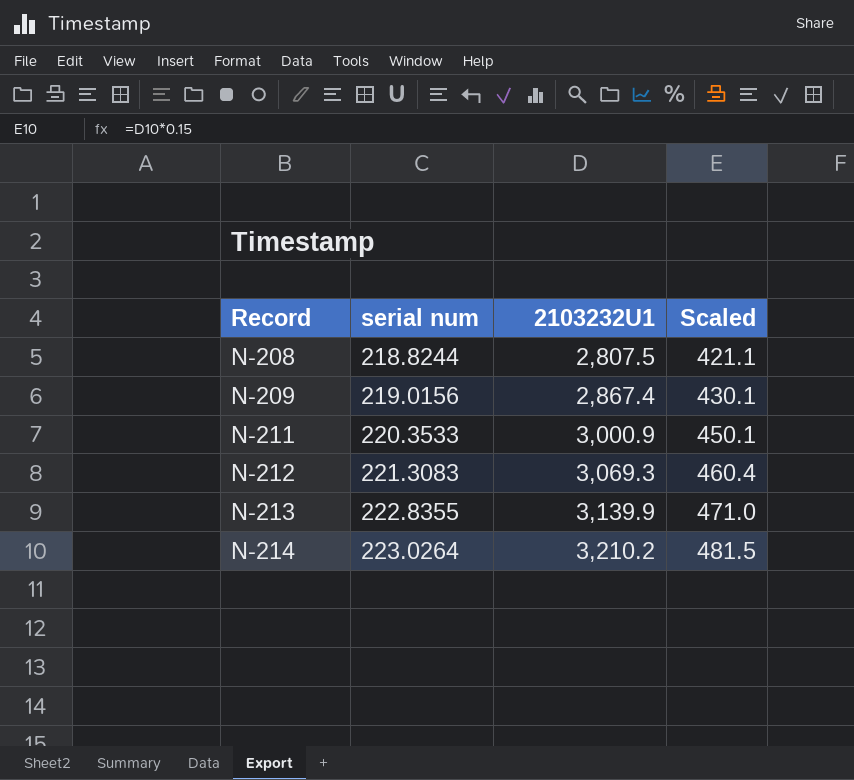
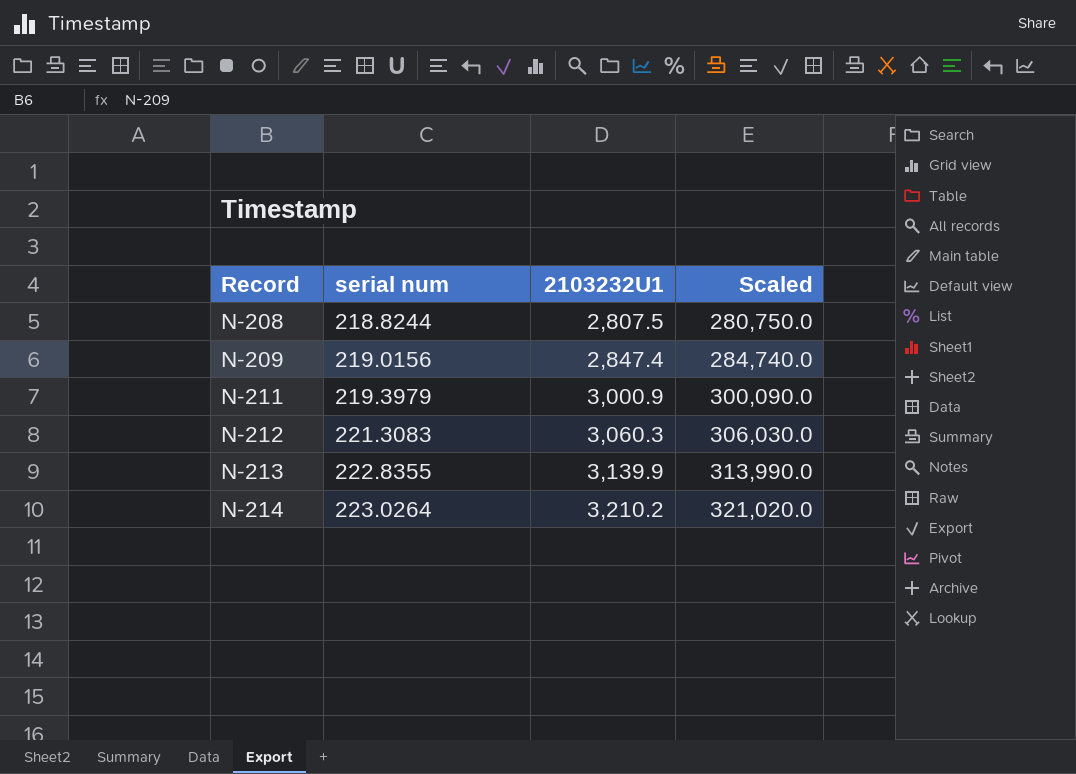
column Scaled | formula: [2103232U1] * 0.15 -> [2103232U1] * 100
N-209 | 2103232U1: 2,867.4 -> 2,847.4
N-211 | serial num: 220.3533 -> 219.3979
N-212 | 2103232U1: 3,069.3 -> 3,060.3

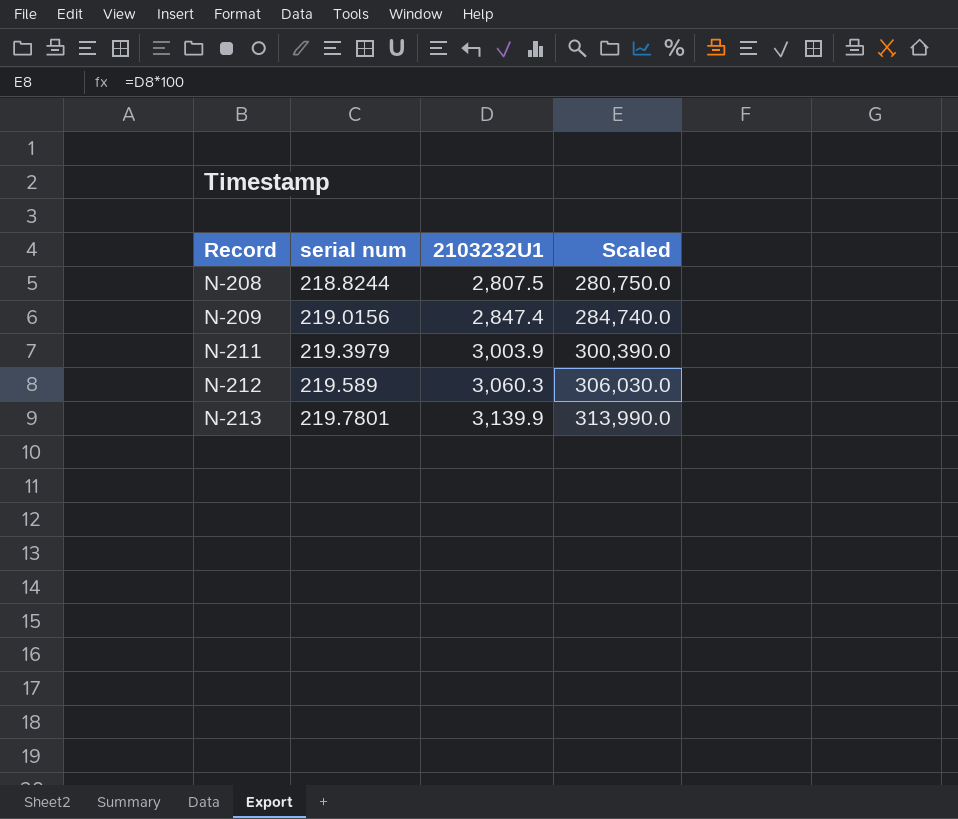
row N-214: 223.0264 | 3,210.2 | 321,020.0 -> none
N-211 | 2103232U1: 3,000.9 -> 3,003.9
N-211 | Scaled: 300,090.0 -> 300,390.0
N-212 | serial num: 221.3083 -> 219.589
N-213 | serial num: 222.8355 -> 219.7801

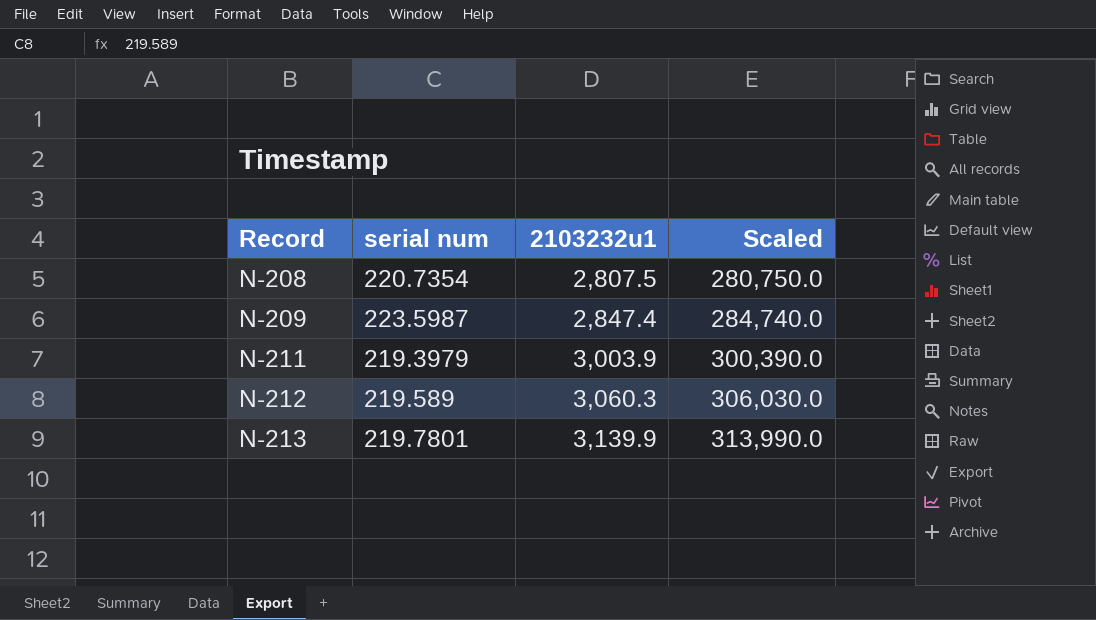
column name: 2103232U1 -> 2103232u1
N-208 | serial num: 218.8244 -> 220.7354
N-209 | serial num: 219.0156 -> 223.5987

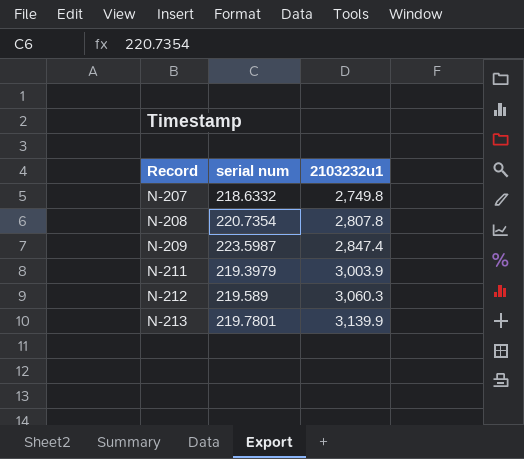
column Scaled | formula: [2103232u1] * 100 -> none
row N-207: none -> 218.6332 | 2,749.8
N-208 | 2103232u1: 2,807.5 -> 2,807.8

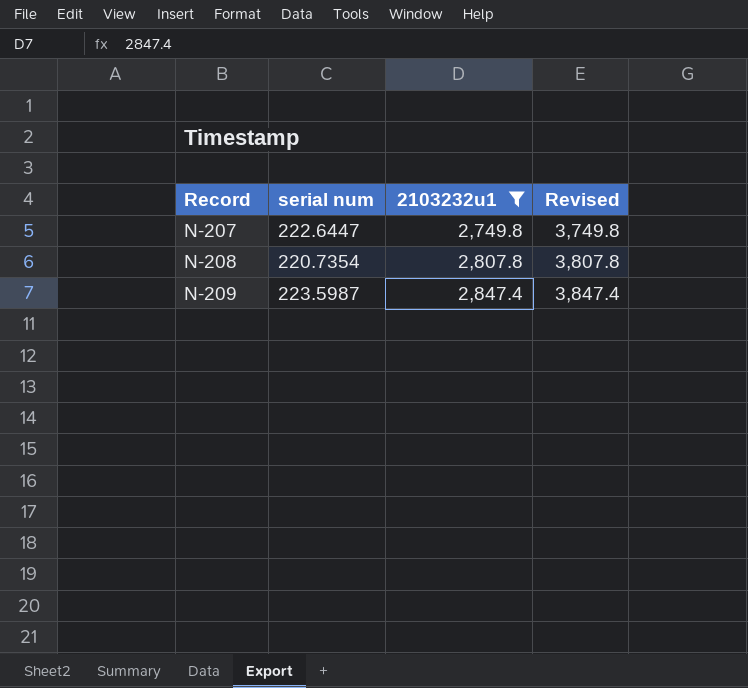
filter: none -> 2103232u1 <= 2,847.4
column Revised | formula: none -> [2103232u1] + 1000
N-207 | serial num: 218.6332 -> 222.6447

